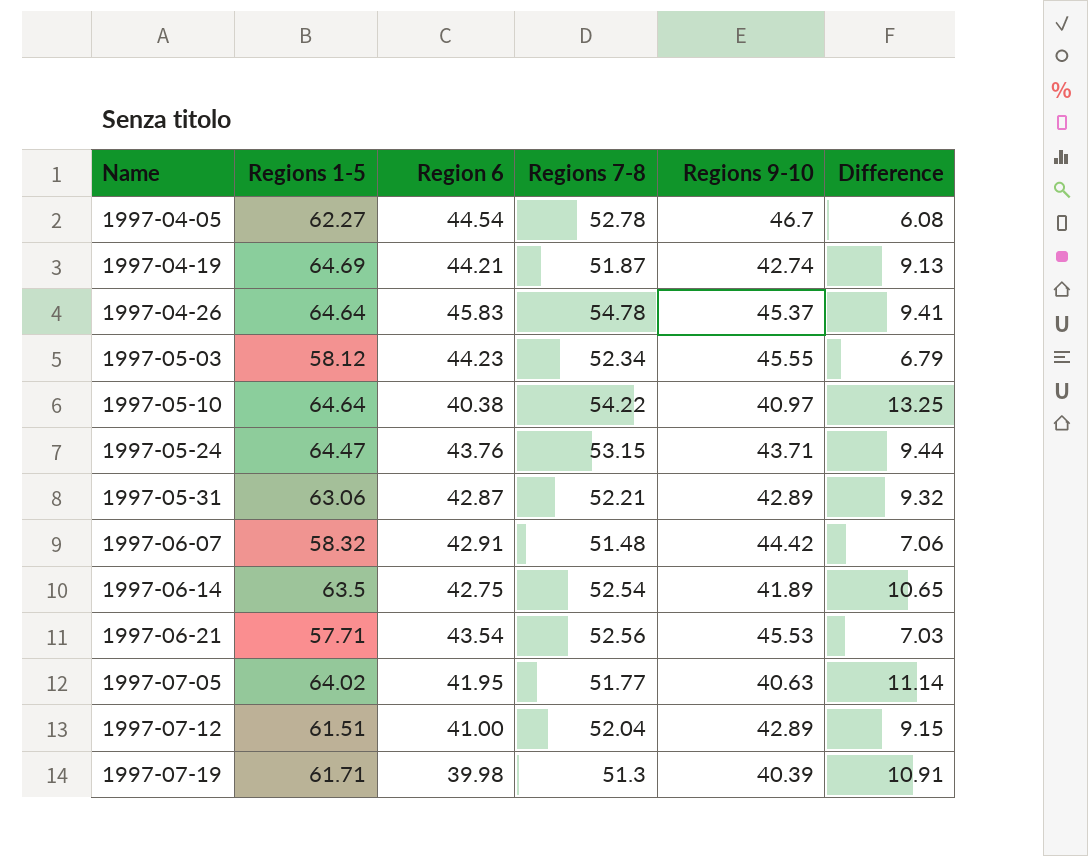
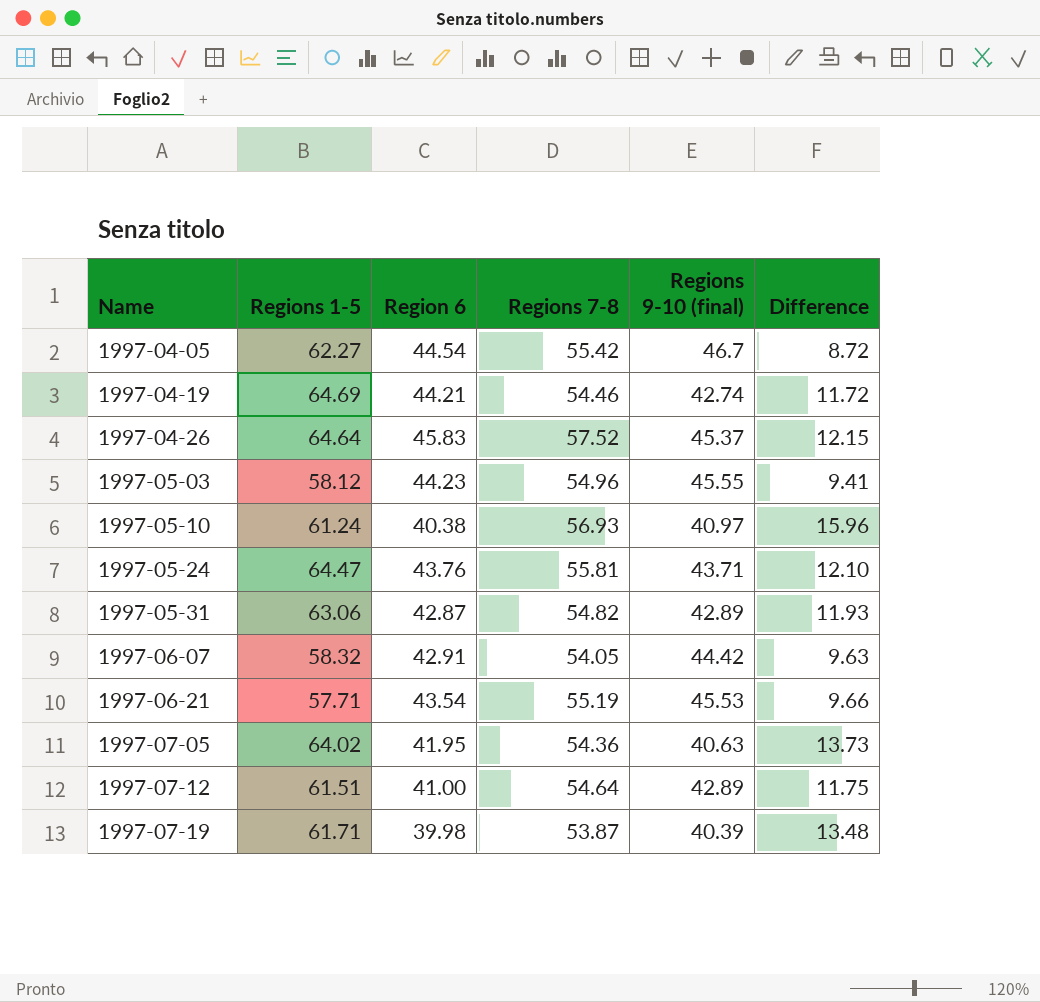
column name: Regions 9-10 -> Regions 9-10 (final)
row 1997-06-14: 63.5 | 42.75 | 52.54 | 41.89 | 10.65 -> none
1997-04-05 | Regions 7-8: 52.78 -> 55.42
1997-04-05 | Difference: 6.08 -> 8.72
1997-04-19 | Regions 7-8: 51.87 -> 54.46
1997-04-19 | Difference: 9.13 -> 11.72
1997-04-26 | Regions 7-8: 54.78 -> 57.52
1997-04-26 | Difference: 9.41 -> 12.15
1997-05-03 | Regions 7-8: 52.34 -> 54.96
1997-05-03 | Difference: 6.79 -> 9.41
1997-05-10 | Regions 1-5: 64.64 -> 61.24
1997-05-10 | Regions 7-8: 54.22 -> 56.93
1997-05-10 | Difference: 13.25 -> 15.96
1997-05-24 | Regions 7-8: 53.15 -> 55.81
1997-05-24 | Difference: 9.44 -> 12.10
1997-05-31 | Regions 7-8: 52.21 -> 54.82
1997-05-31 | Difference: 9.32 -> 11.93
1997-06-07 | Regions 7-8: 51.48 -> 54.05
1997-06-07 | Difference: 7.06 -> 9.63
1997-06-21 | Regions 7-8: 52.56 -> 55.19
1997-06-21 | Difference: 7.03 -> 9.66
1997-07-05 | Regions 7-8: 51.77 -> 54.36
1997-07-05 | Difference: 11.14 -> 13.73
1997-07-12 | Regions 7-8: 52.04 -> 54.64
1997-07-12 | Difference: 9.15 -> 11.75
1997-07-19 | Regions 7-8: 51.3 -> 53.87
1997-07-19 | Difference: 10.91 -> 13.48

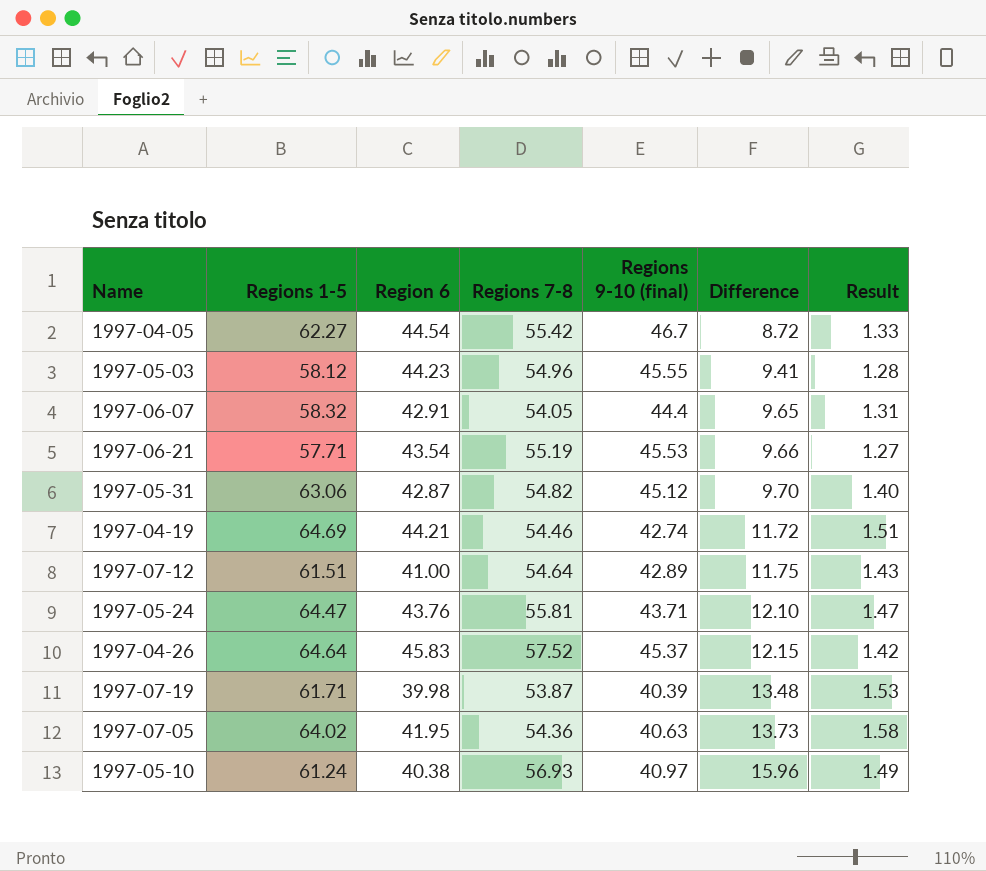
row order: Name ascending -> Difference ascending
column Result | formula: none -> [Regions 1-5] / [Regions 9-10 (final)]
1997-06-07 | Regions 9-10 (final): 44.42 -> 44.4
1997-06-07 | Difference: 9.63 -> 9.65
1997-05-31 | Regions 9-10 (final): 42.89 -> 45.12
1997-05-31 | Difference: 11.93 -> 9.70

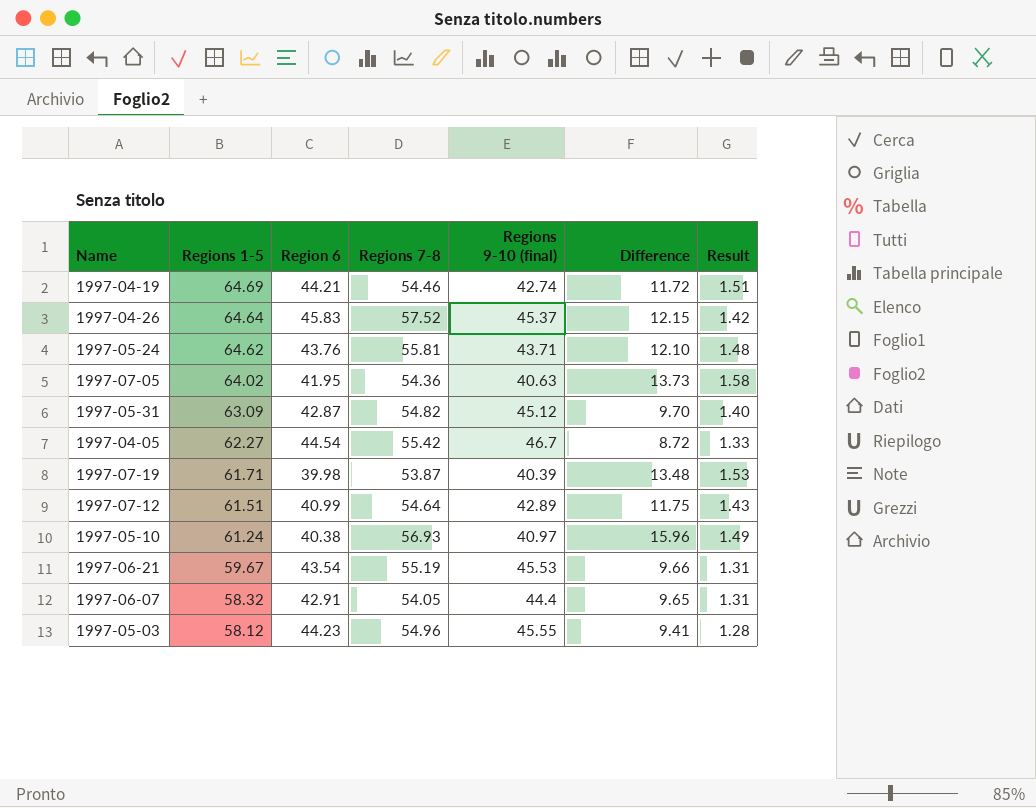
row order: Difference ascending -> Regions 1-5 descending
1997-05-24 | Regions 1-5: 64.47 -> 64.62
1997-05-24 | Result: 1.47 -> 1.48
1997-05-31 | Regions 1-5: 63.06 -> 63.09
1997-07-12 | Region 6: 41.00 -> 40.99
1997-06-21 | Regions 1-5: 57.71 -> 59.67
1997-06-21 | Result: 1.27 -> 1.31

